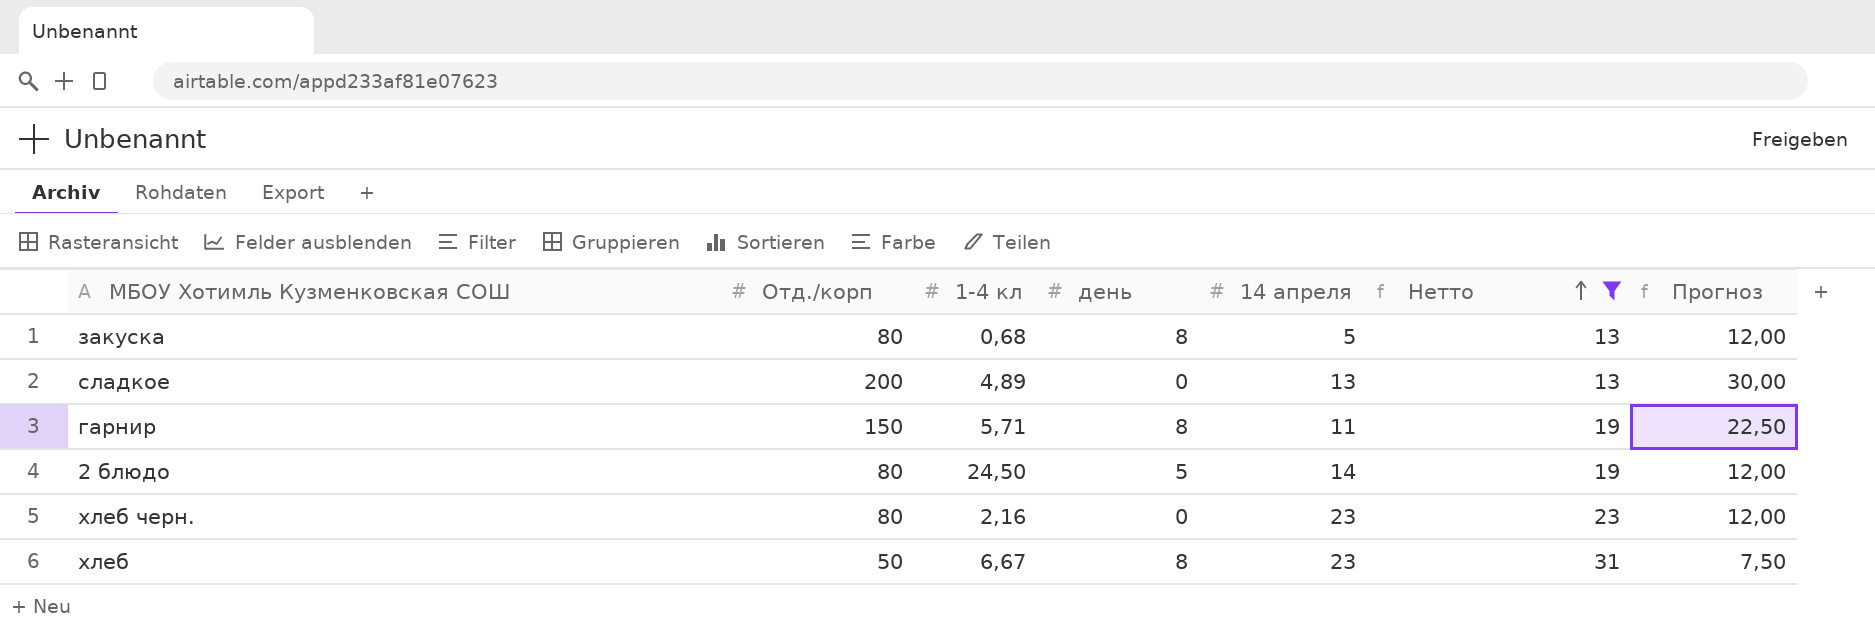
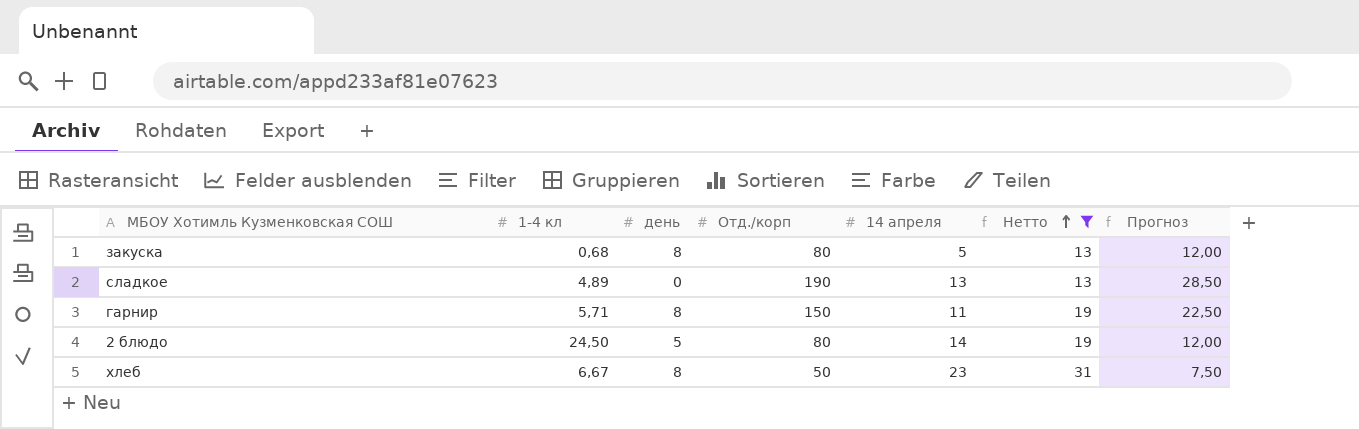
column Отд./корп | position: 2 -> 4
row хлеб черн.: 80 | 2,16 | 0 | 23 | 23 | 12,00 -> none
сладкое | Отд./корп: 200 -> 190
сладкое | Прогноз: 30,00 -> 28,50

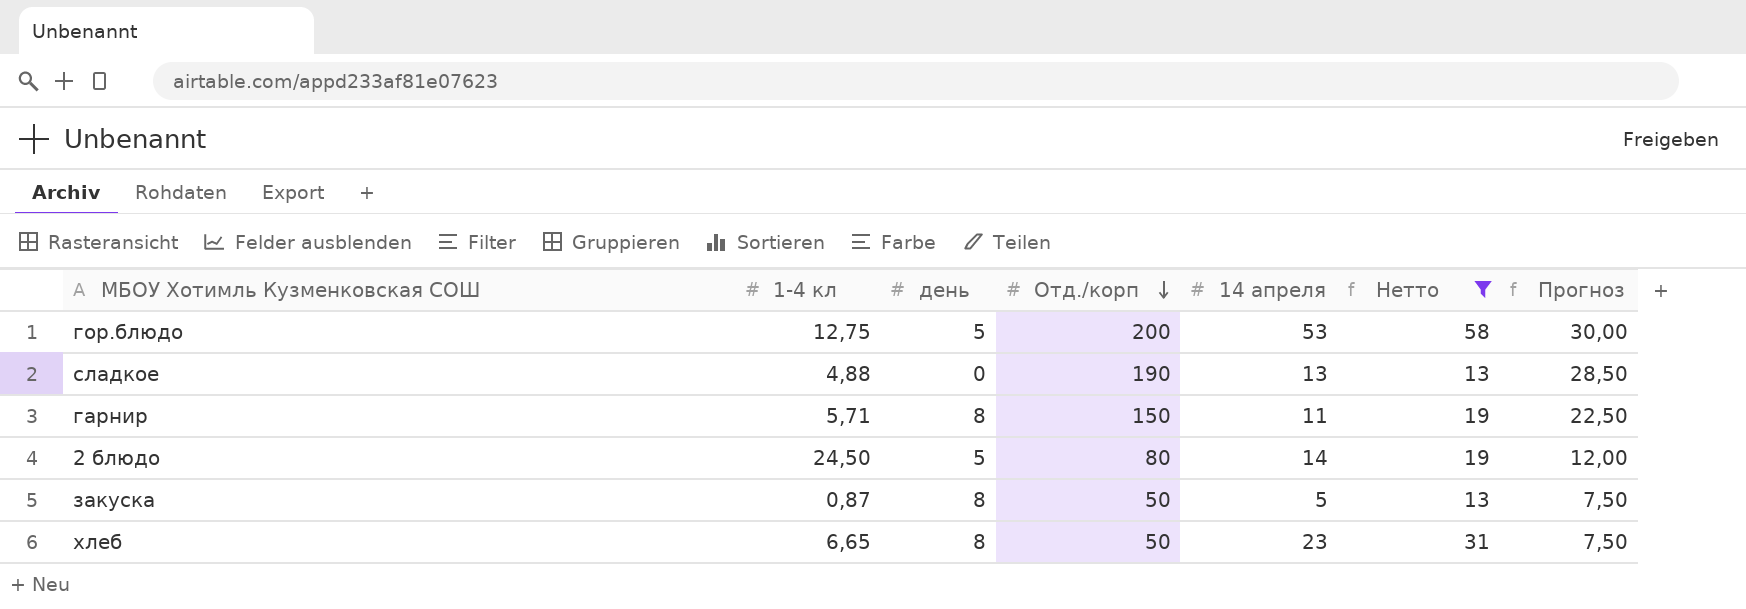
row order: Нетто ascending -> Отд./корп descending
row гор.блюдо: none -> 12,75 | 5 | 200 | 53 | 58 | 30,00
сладкое | 1-4 кл: 4,89 -> 4,88
закуска | 1-4 кл: 0,68 -> 0,87
закуска | Отд./корп: 80 -> 50
закуска | Прогноз: 12,00 -> 7,50
хлеб | 1-4 кл: 6,67 -> 6,65

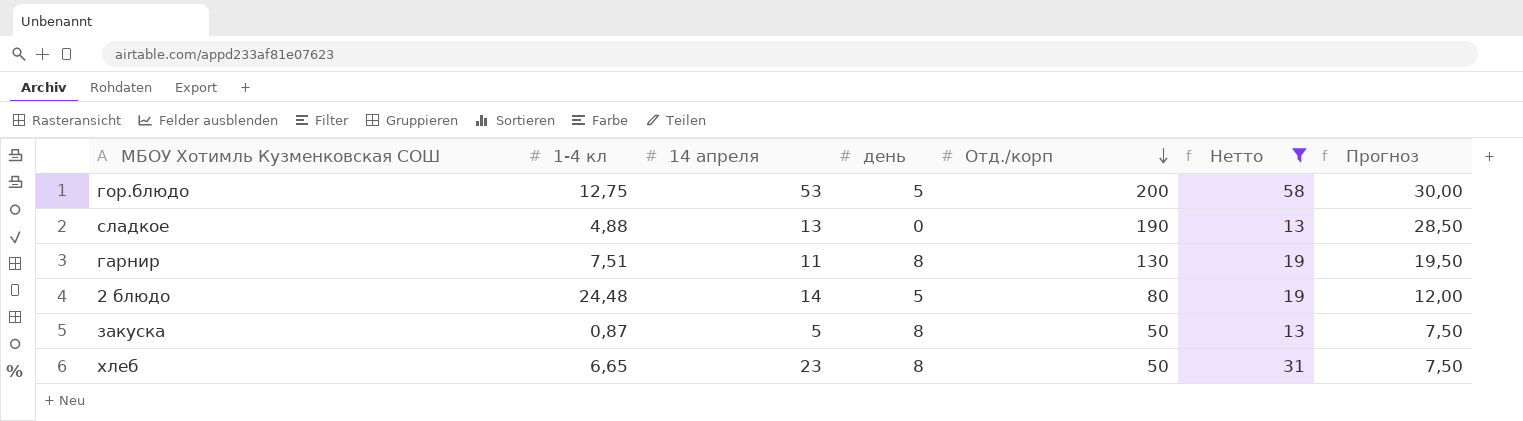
column 14 апреля | position: 5 -> 3
гарнир | 1-4 кл: 5,71 -> 7,51
гарнир | Отд./корп: 150 -> 130
гарнир | Прогноз: 22,50 -> 19,50
2 блюдо | 1-4 кл: 24,50 -> 24,48

